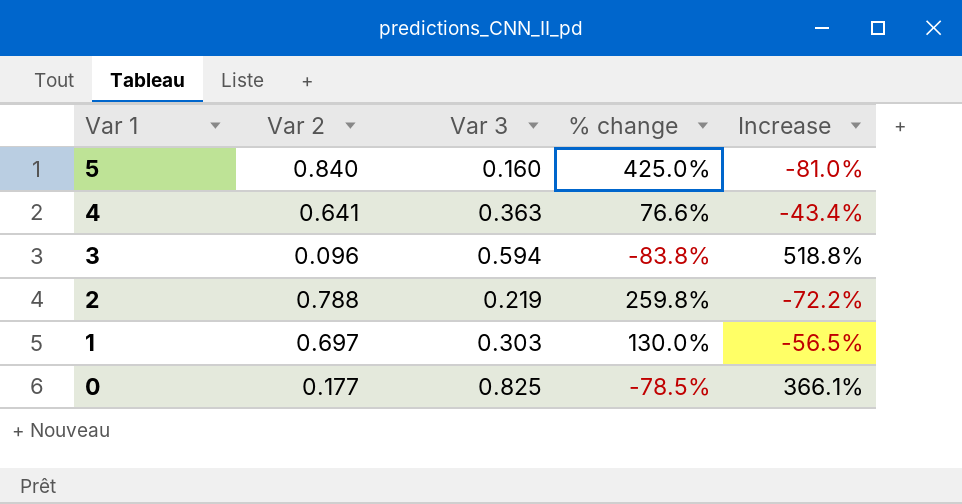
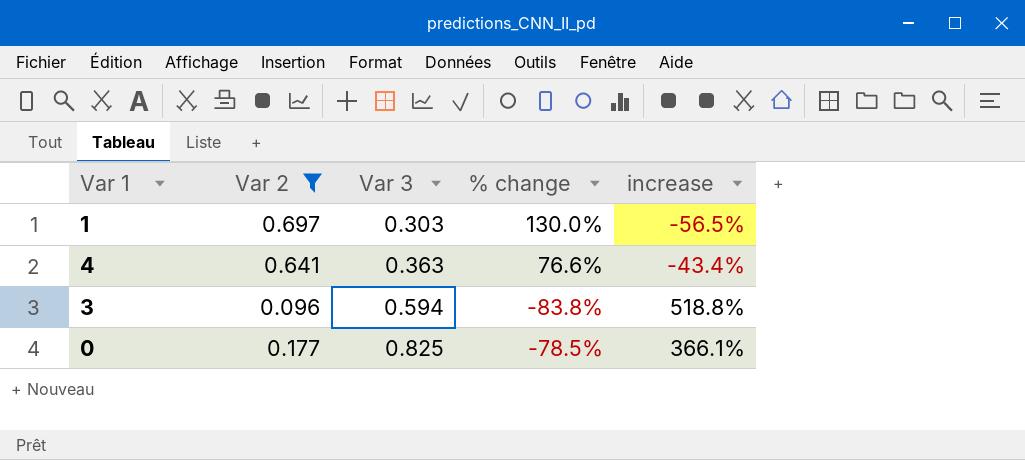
filter: none -> Var 2 <= 0.697
row order: Var 1 descending -> Var 3 ascending
column name: Increase -> increase

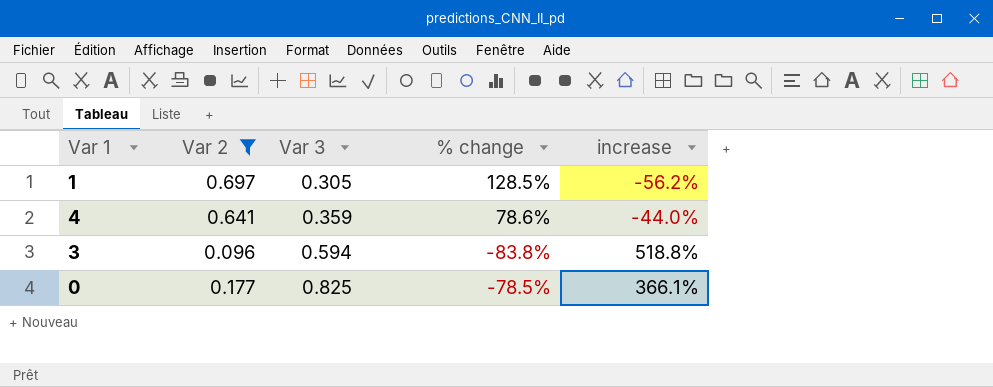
1 | Var 3: 0.303 -> 0.305
1 | % change: 130.0% -> 128.5%
1 | increase: -56.5% -> -56.2%
4 | Var 3: 0.363 -> 0.359
4 | % change: 76.6% -> 78.6%
4 | increase: -43.4% -> -44.0%

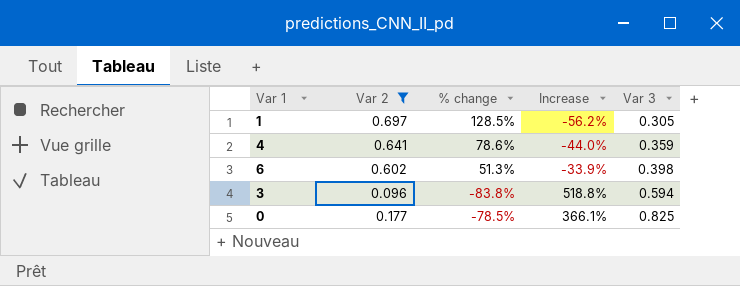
column name: increase -> Increase
column Var 3 | position: 3 -> 5
row 6: none -> 0.602 | 51.3% | -33.9% | 0.398

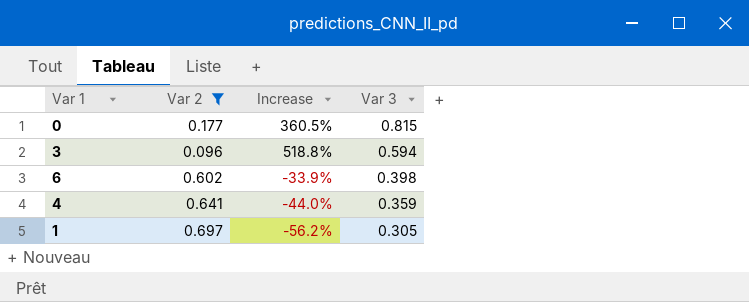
row order: Var 3 ascending -> Var 3 descending
column % change | formula: ([Var 2] - [Var 3]) / [Var 3] -> none
0 | Increase: 366.1% -> 360.5%
0 | Var 3: 0.825 -> 0.815

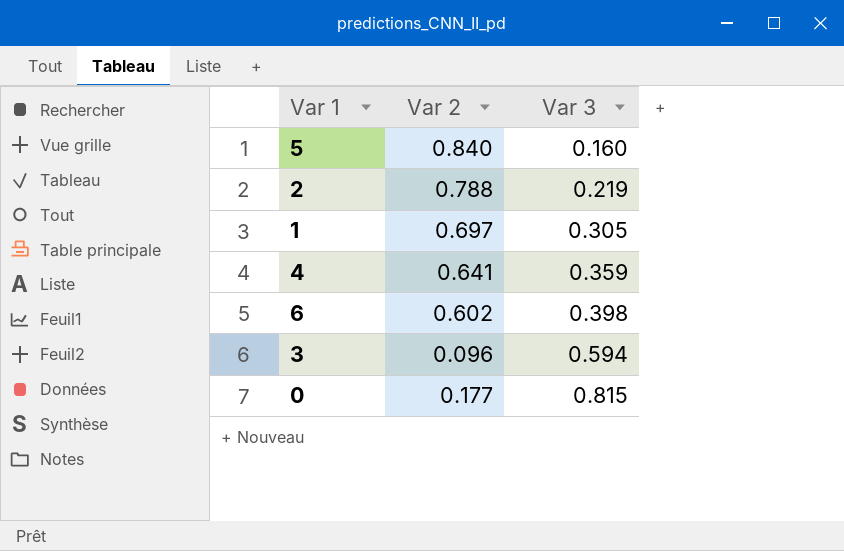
filter: Var 2 <= 0.697 -> none
row order: Var 3 descending -> Var 3 ascending
column Increase | formula: ([Var 3] - [Var 2]) / [Var 2] -> none

